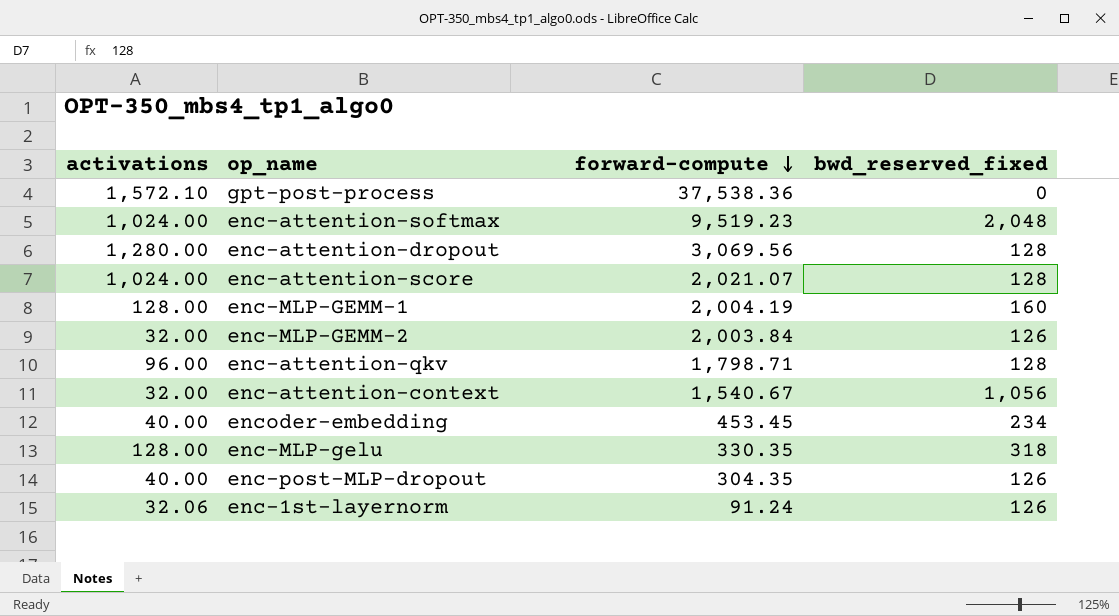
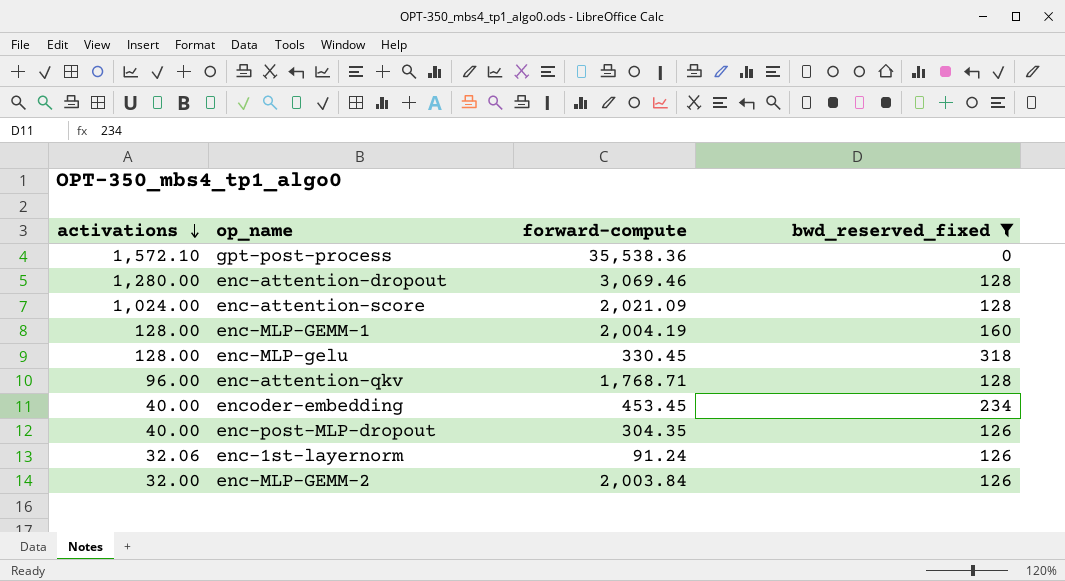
filter: none -> bwd_reserved_fixed <= 318
row order: forward-compute descending -> activations descending
gpt-post-process | forward-compute: 37,538.36 -> 35,538.36
enc-attention-dropout | forward-compute: 3,069.56 -> 3,069.46
enc-attention-score | forward-compute: 2,021.07 -> 2,021.09
enc-MLP-gelu | forward-compute: 330.35 -> 330.45
enc-attention-qkv | forward-compute: 1,798.71 -> 1,768.71

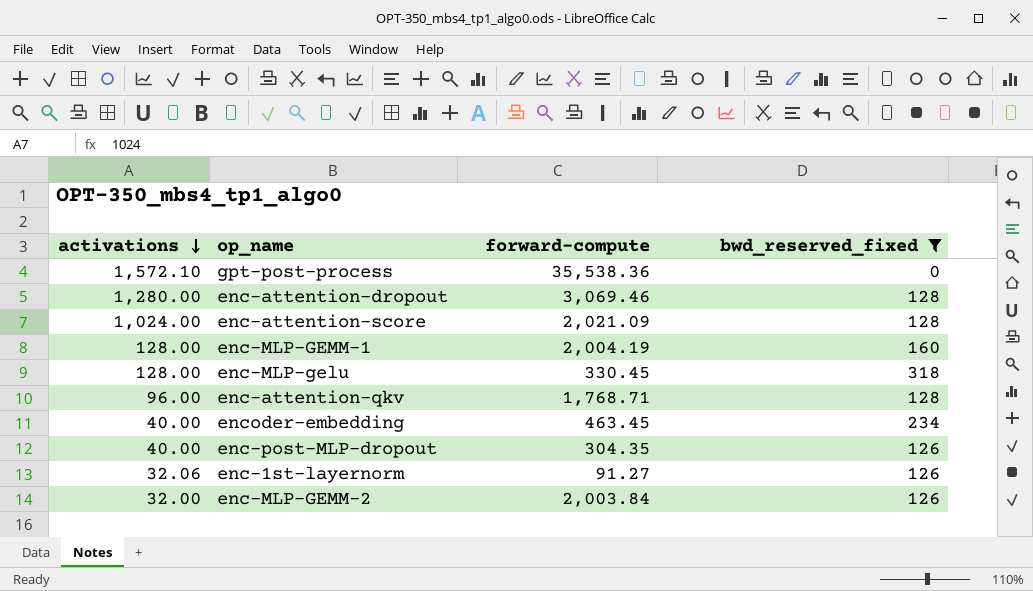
encoder-embedding | forward-compute: 453.45 -> 463.45
enc-1st-layernorm | forward-compute: 91.24 -> 91.27

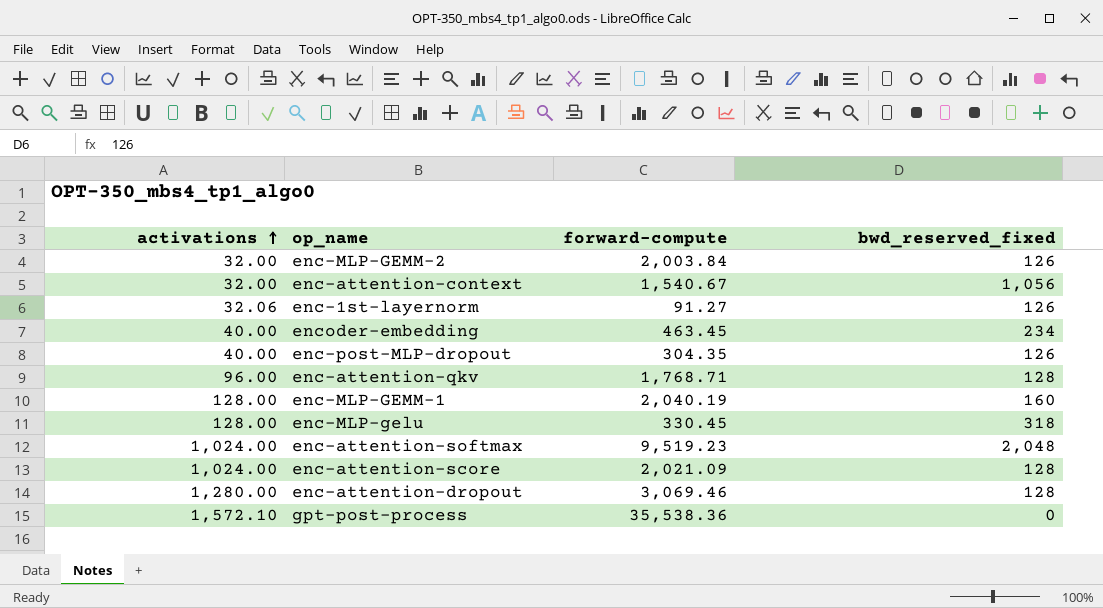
filter: bwd_reserved_fixed <= 318 -> none
row order: activations descending -> activations ascending
enc-MLP-GEMM-1 | forward-compute: 2,004.19 -> 2,040.19

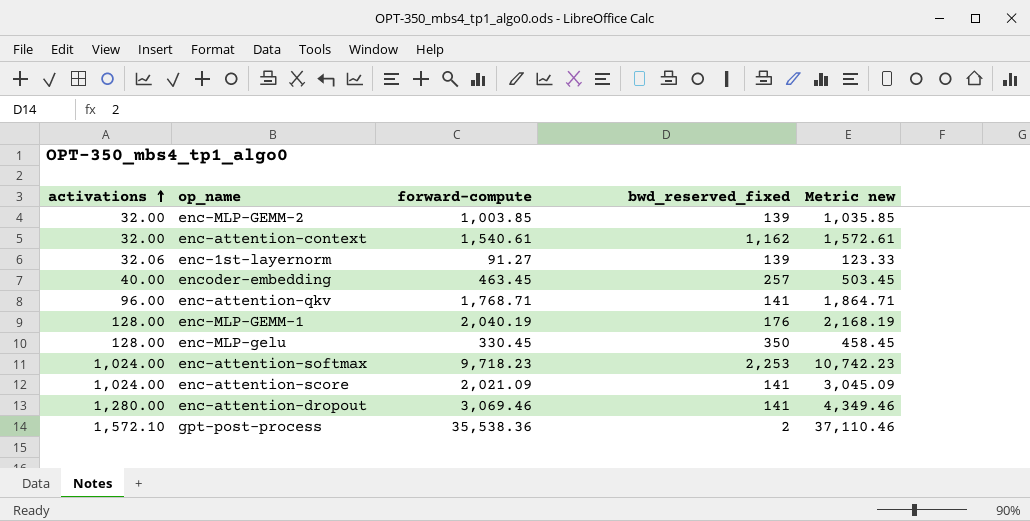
column Metric new | formula: none -> [activations] + [forward-compute]
row enc-post-MLP-dropout: 40.00 | 304.35 | 126 -> none
enc-MLP-GEMM-2 | forward-compute: 2,003.84 -> 1,003.85
enc-MLP-GEMM-2 | bwd_reserved_fixed: 126 -> 139
enc-attention-context | forward-compute: 1,540.67 -> 1,540.61
enc-attention-context | bwd_reserved_fixed: 1,056 -> 1,162
enc-1st-layernorm | bwd_reserved_fixed: 126 -> 139
encoder-embedding | bwd_reserved_fixed: 234 -> 257
enc-attention-qkv | bwd_reserved_fixed: 128 -> 141
enc-MLP-GEMM-1 | bwd_reserved_fixed: 160 -> 176
enc-MLP-gelu | bwd_reserved_fixed: 318 -> 350
enc-attention-softmax | forward-compute: 9,519.23 -> 9,718.23
enc-attention-softmax | bwd_reserved_fixed: 2,048 -> 2,253
enc-attention-score | bwd_reserved_fixed: 128 -> 141
enc-attention-dropout | bwd_reserved_fixed: 128 -> 141
gpt-post-process | bwd_reserved_fixed: 0 -> 2

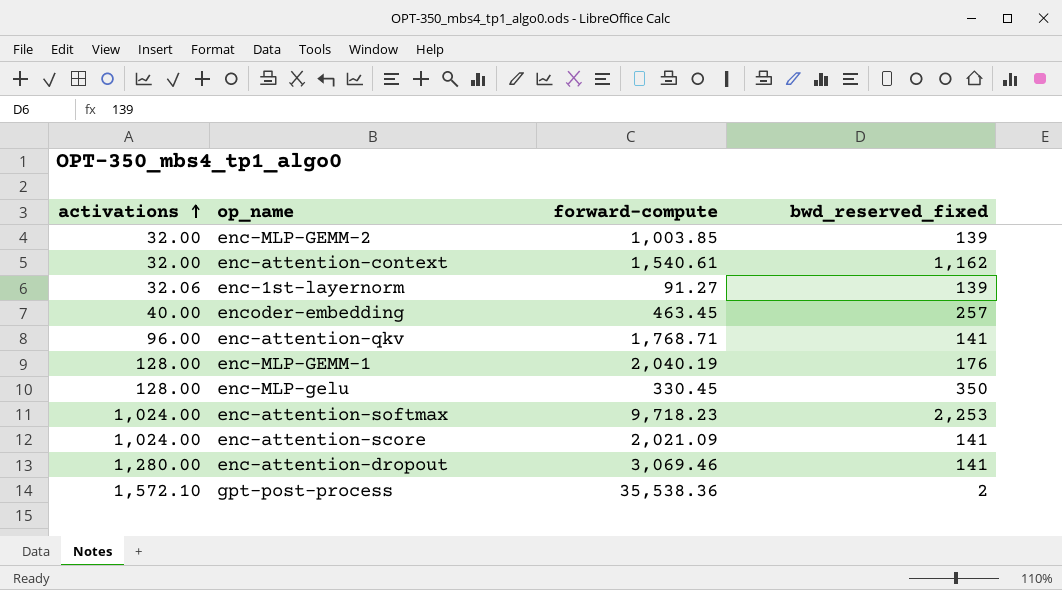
column Metric new | formula: [activations] + [forward-compute] -> none

